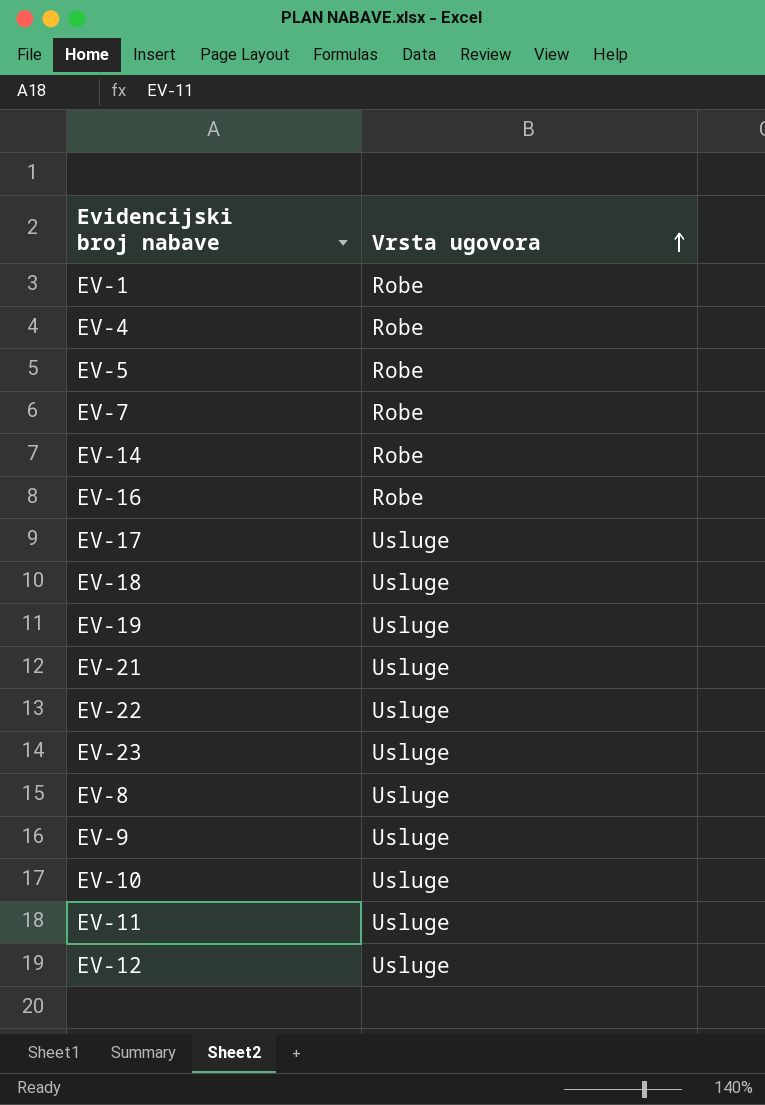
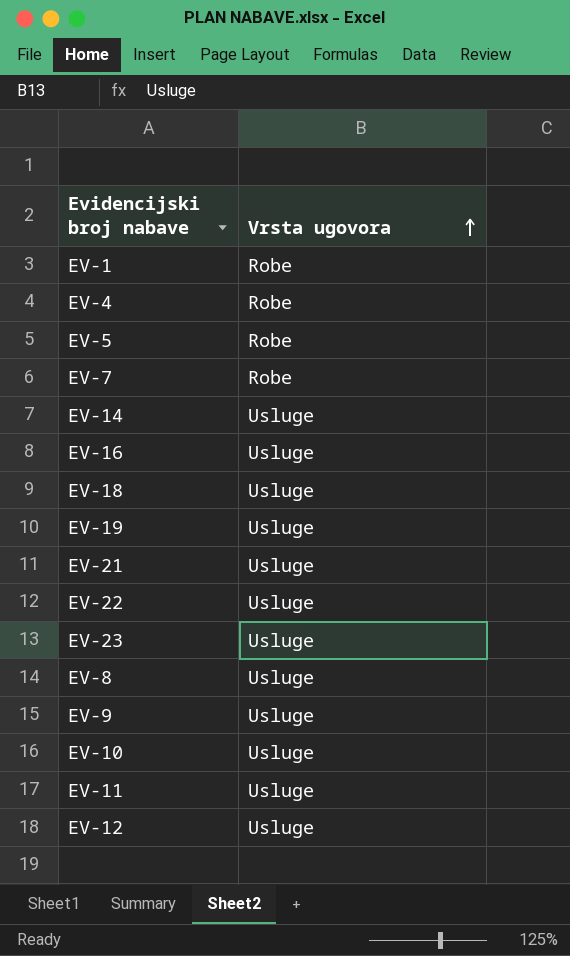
row EV-17: Usluge -> none
EV-14 | Vrsta ugovora: Robe -> Usluge
EV-16 | Vrsta ugovora: Robe -> Usluge

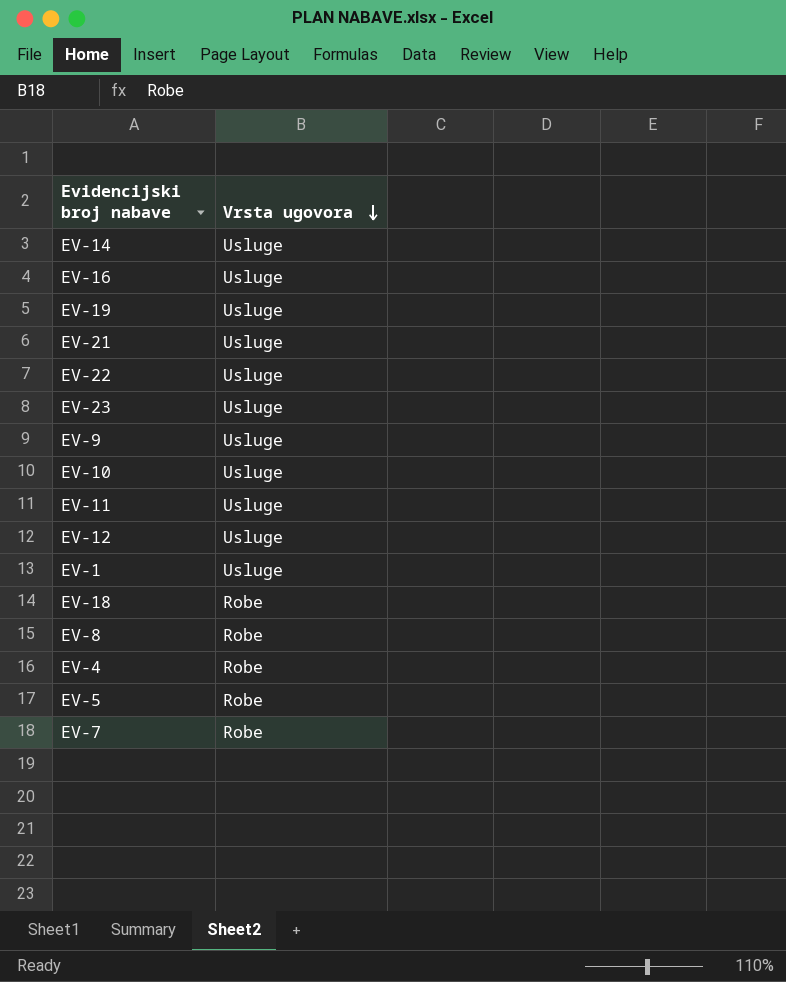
row order: Vrsta ugovora ascending -> Vrsta ugovora descending
EV-1 | Vrsta ugovora: Robe -> Usluge
EV-18 | Vrsta ugovora: Usluge -> Robe
EV-8 | Vrsta ugovora: Usluge -> Robe

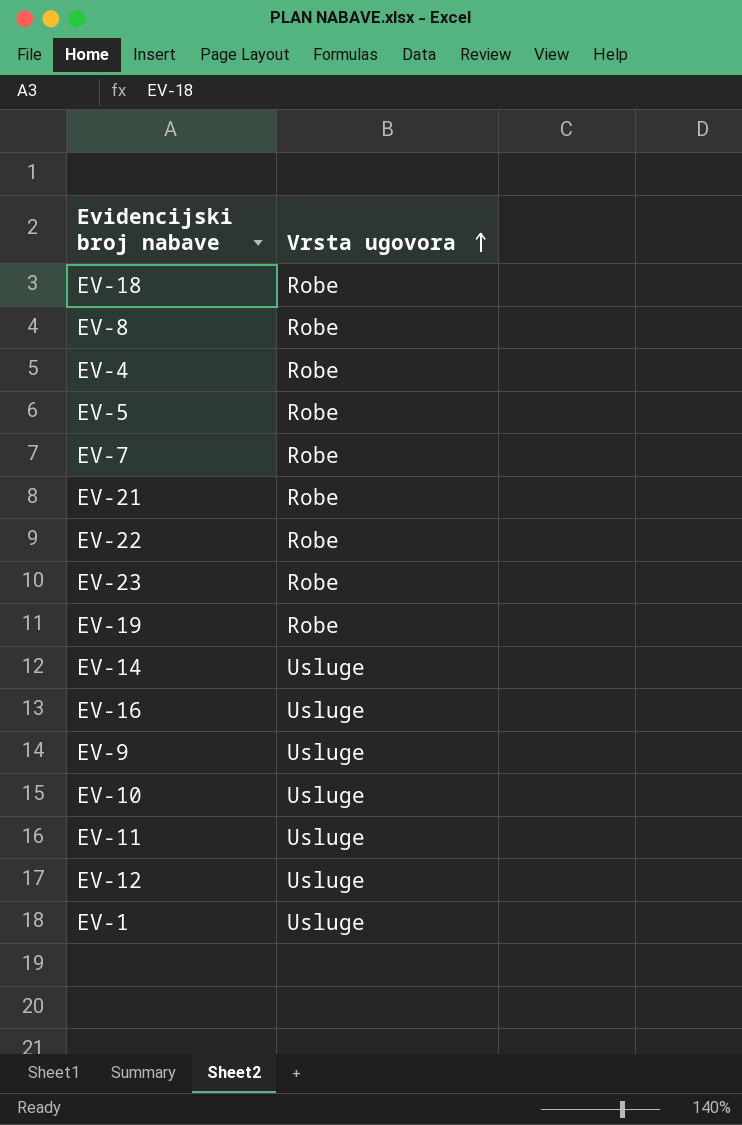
row order: Vrsta ugovora descending -> Vrsta ugovora ascending
EV-21 | Vrsta ugovora: Usluge -> Robe
EV-22 | Vrsta ugovora: Usluge -> Robe
EV-23 | Vrsta ugovora: Usluge -> Robe
EV-19 | Vrsta ugovora: Usluge -> Robe

